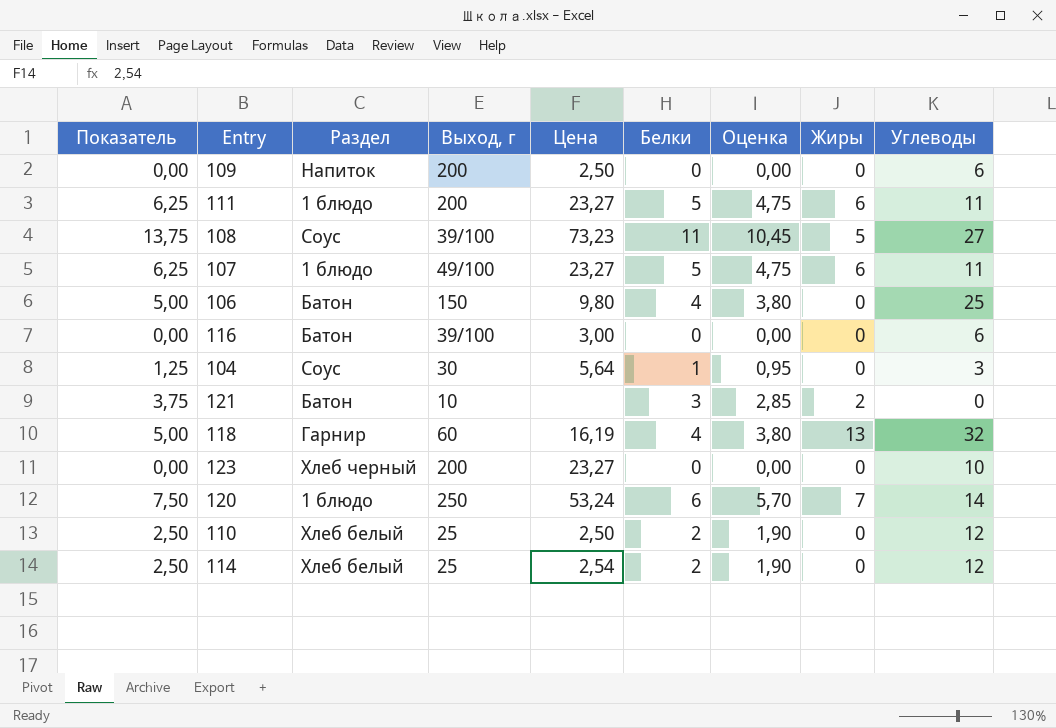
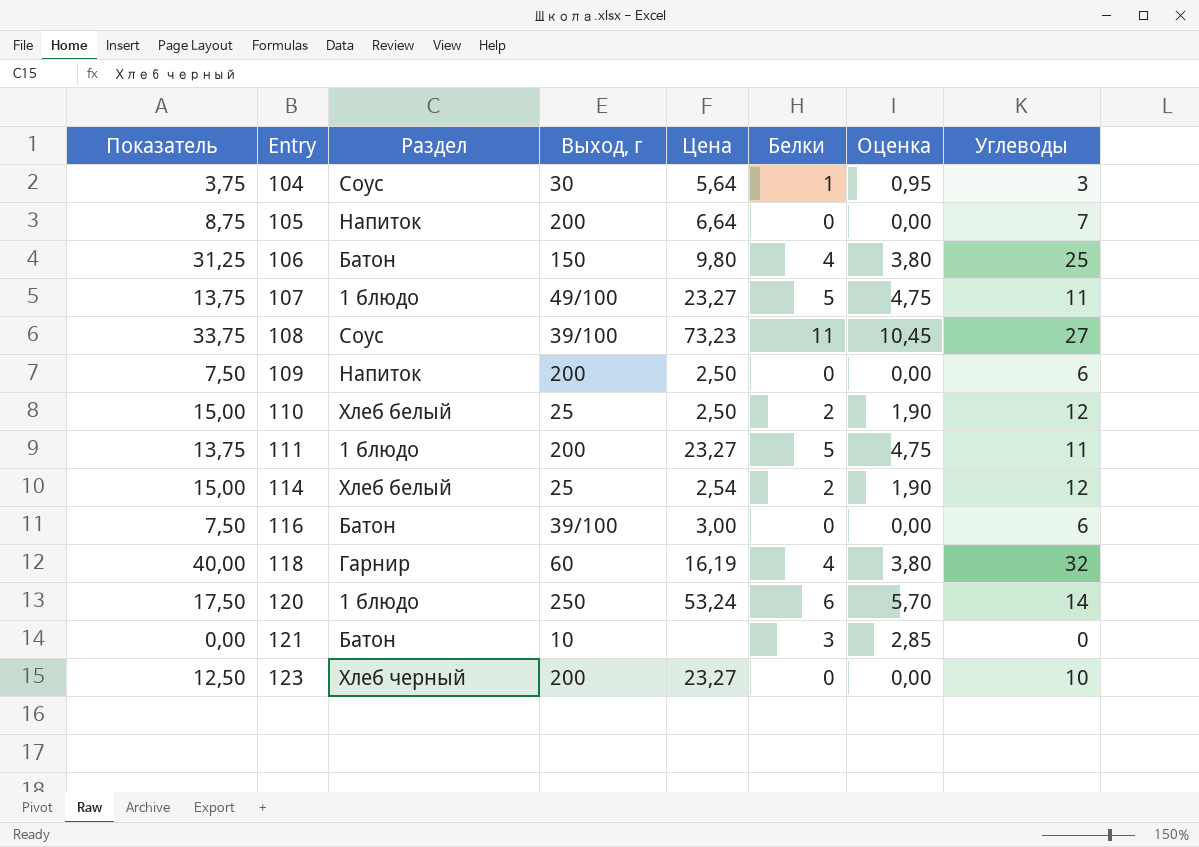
row order: none -> Entry ascending
column Жиры | position: 8 -> none
column Показатель | formula: [Белки] * 1,25 -> [Углеводы] * 1,25
row 105: none -> 8,75 | Напиток | 200 | 6,64 | 0 | 0,00 | 7

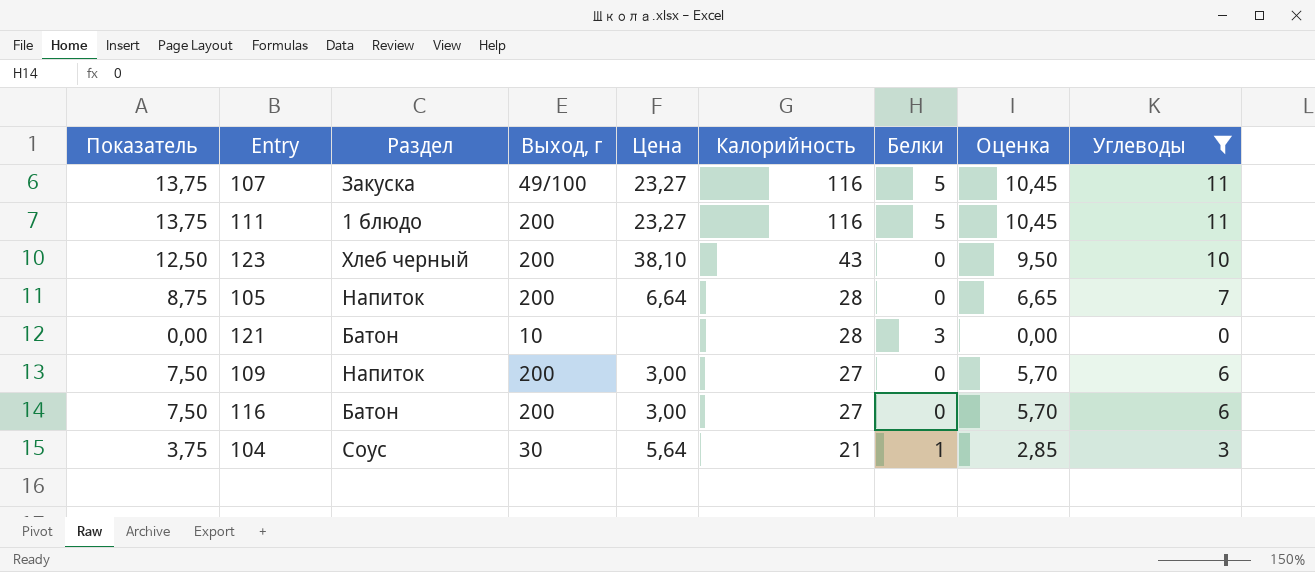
filter: none -> Углеводы <= 11
row order: Entry ascending -> Калорийность descending
column Калорийность | position: none -> 6
column Оценка | formula: [Белки] * 0,95 -> [Углеводы] * 0,95
107 | Раздел: 1 блюдо -> Закуска
123 | Цена: 23,27 -> 38,10
109 | Цена: 2,50 -> 3,00
116 | Выход, г: 39/100 -> 200

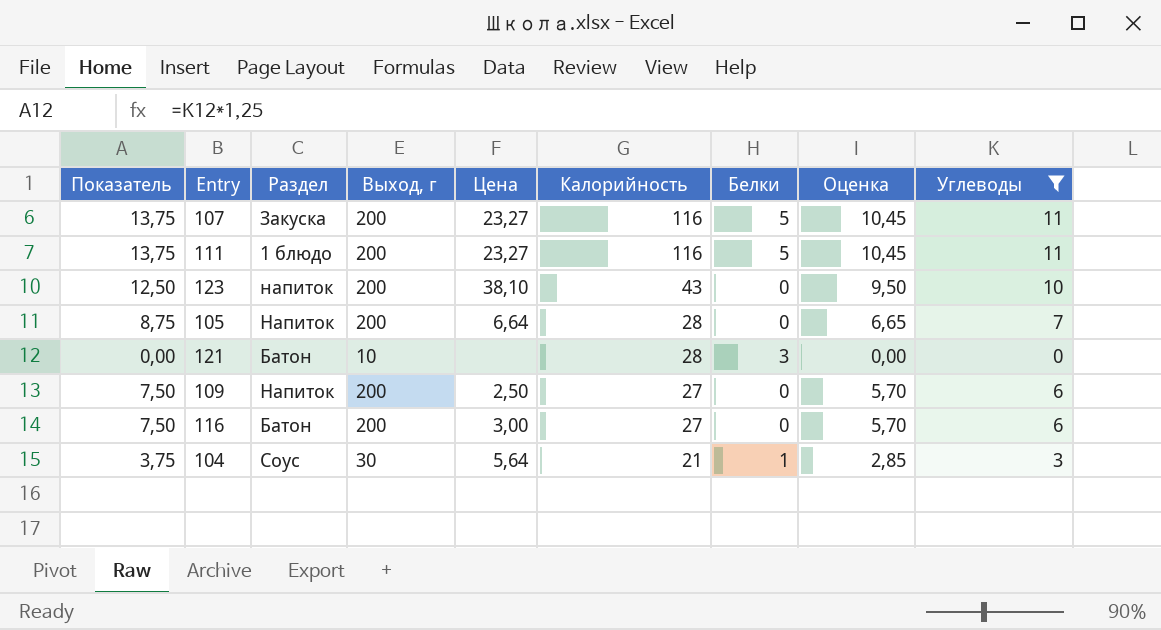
107 | Выход, г: 49/100 -> 200
123 | Раздел: Хлеб черный -> напиток
109 | Цена: 3,00 -> 2,50

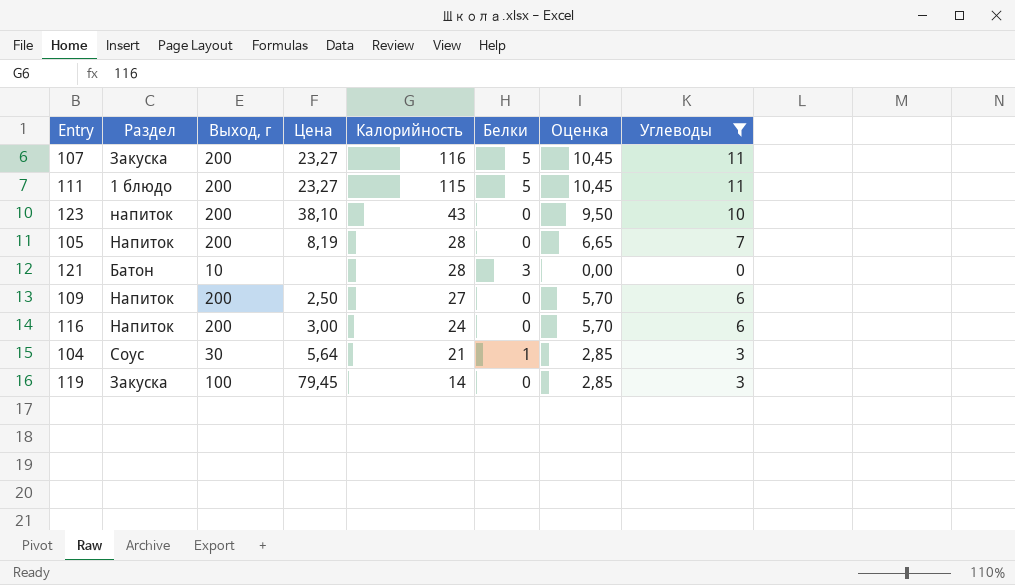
column Показатель | formula: [Углеводы] * 1,25 -> none
111 | Калорийность: 116 -> 115
105 | Цена: 6,64 -> 8,19
116 | Раздел: Батон -> Напиток
116 | Калорийность: 27 -> 24
row 119: none -> Закуска | 100 | 79,45 | 14 | 0 | 2,85 | 3

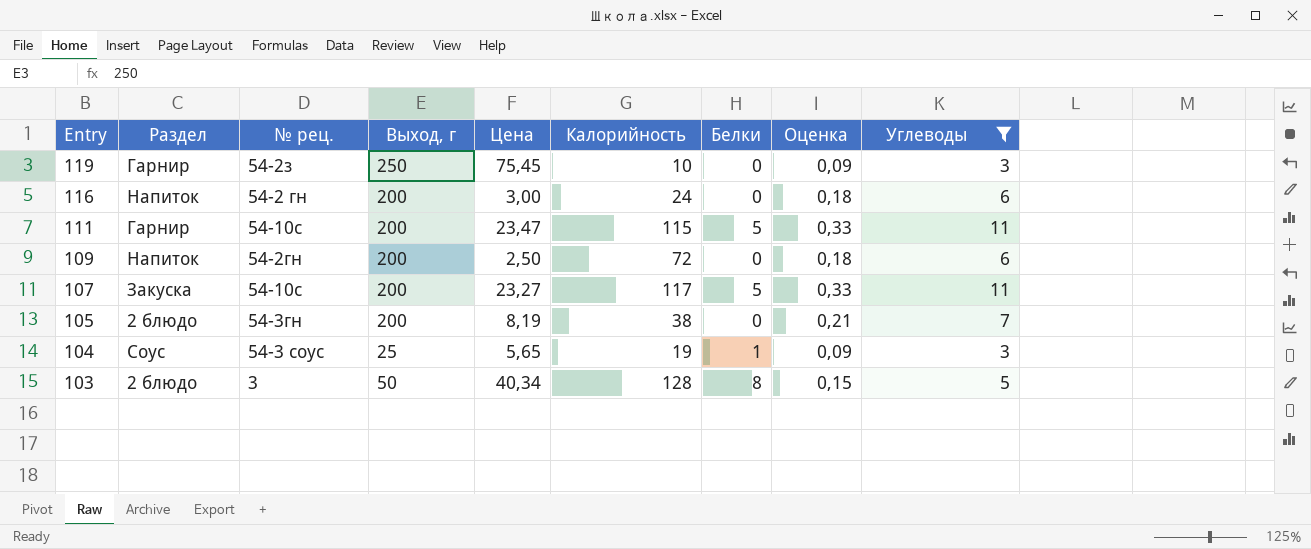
row order: Калорийность descending -> Entry descending
column № рец. | position: none -> 3
column Оценка | formula: [Углеводы] * 0,95 -> [Углеводы] * 0,03
row 123: напиток | 200 | 38,10 | 43 | 0 | 9,50 | 10 -> none
row 121: Батон | 10 | none | 28 | 3 | 0,00 | 0 -> none
119 | Раздел: Закуска -> Гарнир
119 | Выход, г: 100 -> 250
119 | Цена: 79,45 -> 75,45
119 | Калорийность: 14 -> 10
111 | Раздел: 1 блюдо -> Гарнир
111 | Цена: 23,27 -> 23,47
109 | Калорийность: 27 -> 72
107 | Калорийность: 116 -> 117
105 | Раздел: Напиток -> 2 блюдо
105 | Калорийность: 28 -> 38
104 | Выход, г: 30 -> 25
104 | Цена: 5,64 -> 5,65
104 | Калорийность: 21 -> 19
row 103: none -> 2 блюдо | 3 | 50 | 40,34 | 128 | 8 | 0,15 | 5

